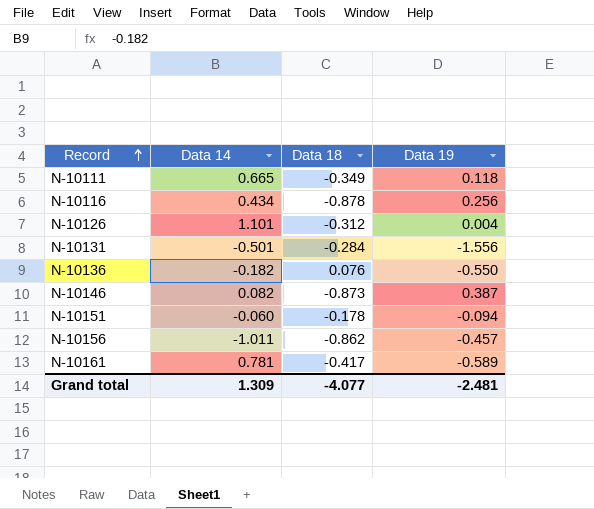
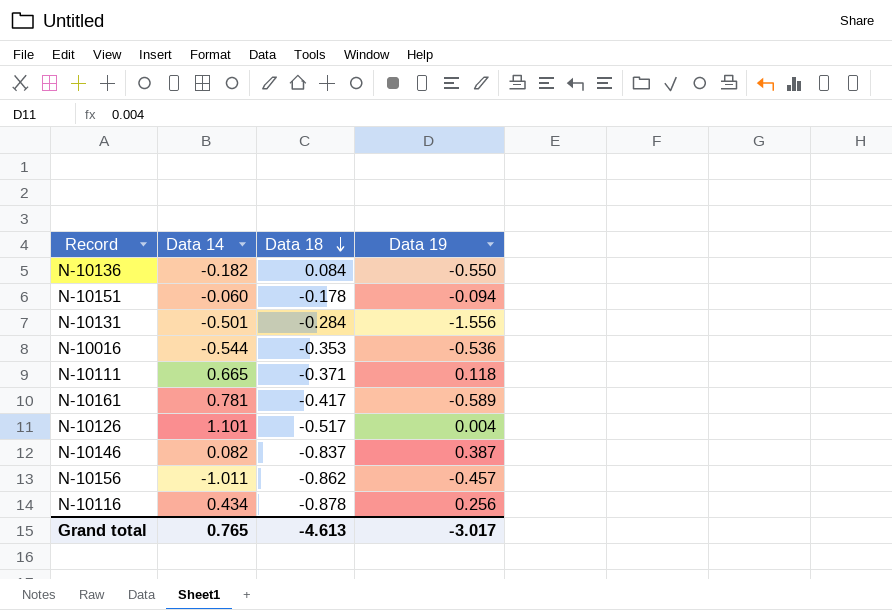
row order: Record ascending -> Data 18 descending
N-10136 | Data 18: 0.076 -> 0.084
row N-10016: none -> -0.544 | -0.353 | -0.536
N-10111 | Data 18: -0.349 -> -0.371
N-10126 | Data 18: -0.312 -> -0.517
N-10146 | Data 18: -0.873 -> -0.837
Grand total | Data 14: 1.309 -> 0.765
Grand total | Data 18: -4.077 -> -4.613
Grand total | Data 19: -2.481 -> -3.017

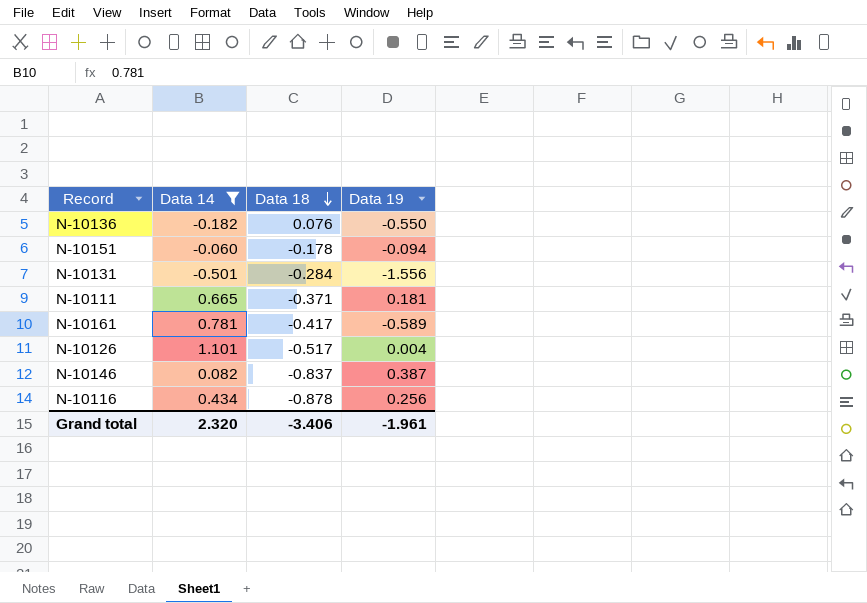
filter: none -> Data 14 >= -0.501
N-10136 | Data 18: 0.084 -> 0.076
N-10111 | Data 19: 0.118 -> 0.181
Grand total | Data 14: 0.765 -> 2.320
Grand total | Data 18: -4.613 -> -3.406
Grand total | Data 19: -3.017 -> -1.961

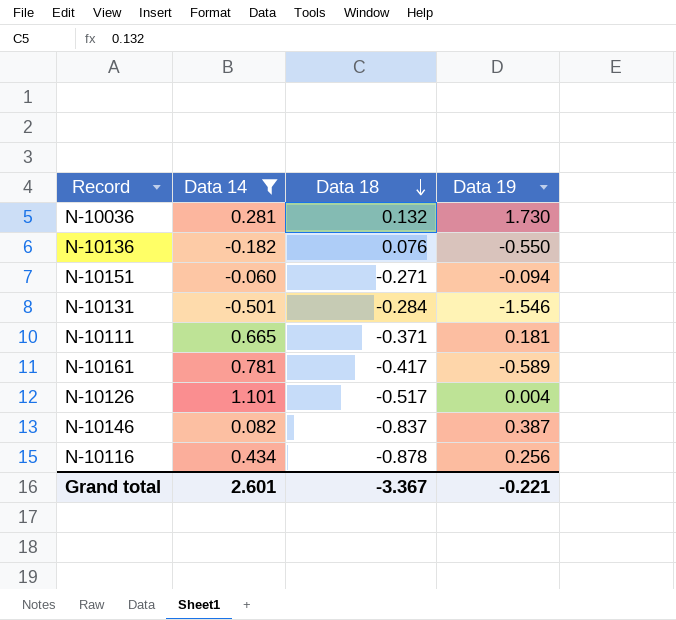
row N-10036: none -> 0.281 | 0.132 | 1.730
N-10151 | Data 18: -0.178 -> -0.271
N-10131 | Data 19: -1.556 -> -1.546
Grand total | Data 14: 2.320 -> 2.601
Grand total | Data 18: -3.406 -> -3.367
Grand total | Data 19: -1.961 -> -0.221

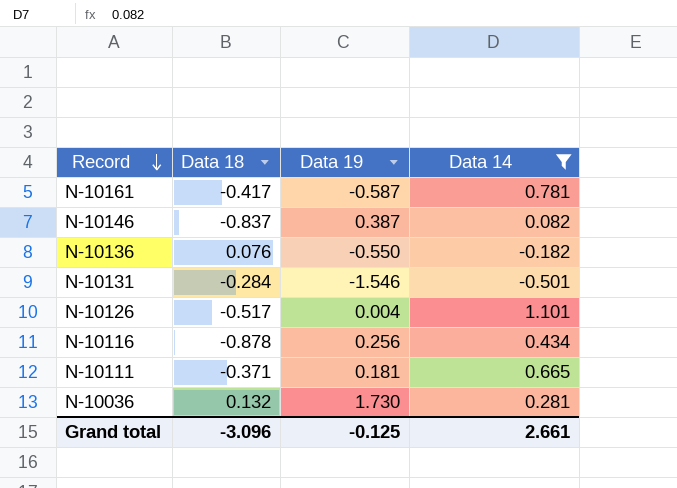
row order: Data 18 descending -> Record descending
column Data 14 | position: 2 -> 4
row N-10151: -0.060 | -0.271 | -0.094 -> none
N-10161 | Data 19: -0.589 -> -0.587
Grand total | Data 18: -3.367 -> -3.096
Grand total | Data 19: -0.221 -> -0.125
Grand total | Data 14: 2.601 -> 2.661

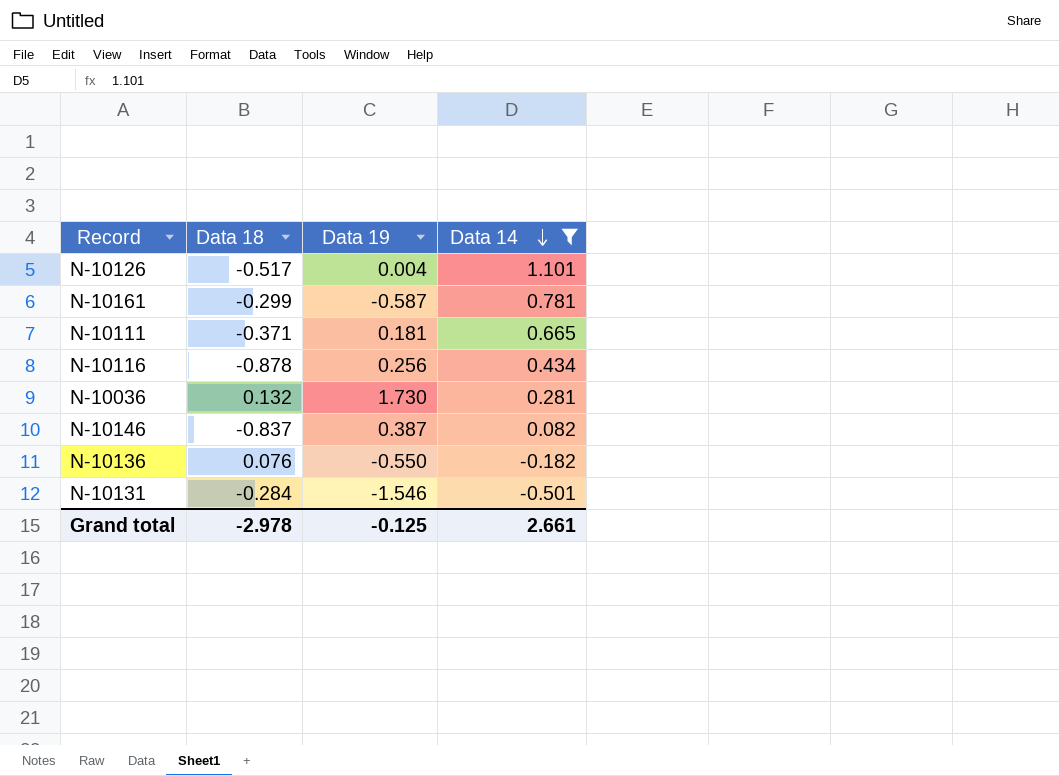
row order: Record descending -> Data 14 descending
N-10161 | Data 18: -0.417 -> -0.299
Grand total | Data 18: -3.096 -> -2.978

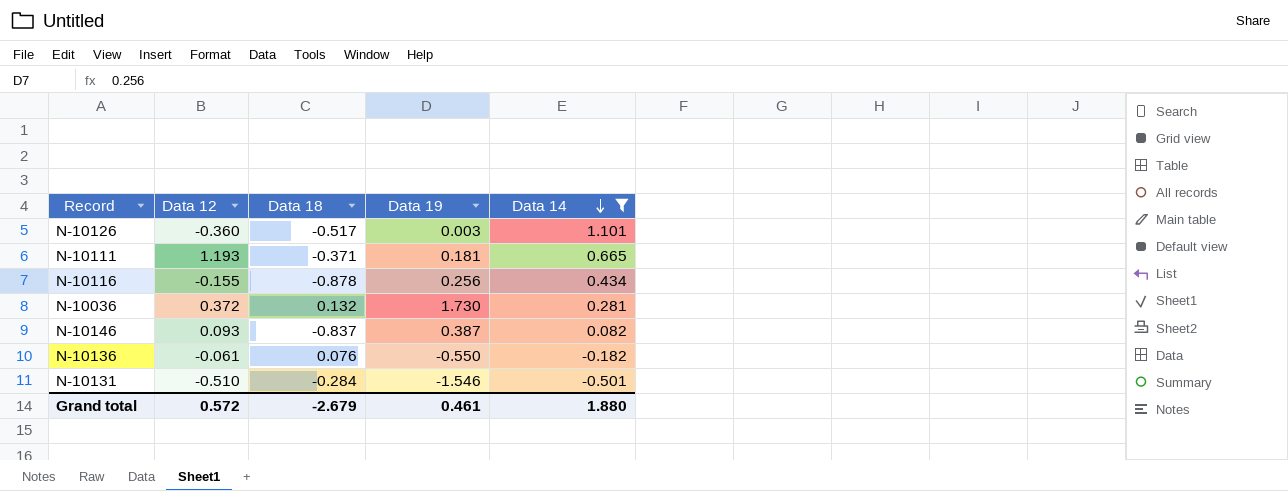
column Data 12 | position: none -> 2
row N-10161: -0.299 | -0.587 | 0.781 -> none
N-10126 | Data 19: 0.004 -> 0.003
Grand total | Data 18: -2.978 -> -2.679
Grand total | Data 19: -0.125 -> 0.461
Grand total | Data 14: 2.661 -> 1.880

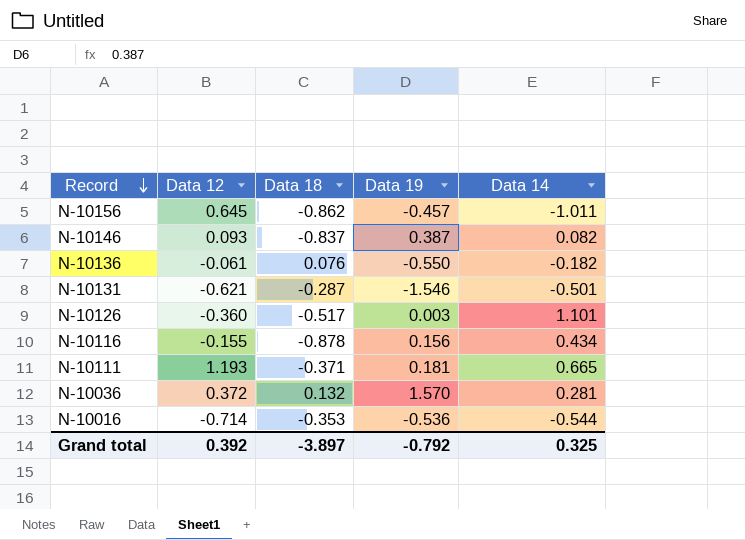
filter: Data 14 >= -0.501 -> none
row order: Data 14 descending -> Record descending
N-10131 | Data 12: -0.510 -> -0.621
N-10131 | Data 18: -0.284 -> -0.287
N-10116 | Data 19: 0.256 -> 0.156
N-10036 | Data 19: 1.730 -> 1.570
Grand total | Data 12: 0.572 -> 0.392
Grand total | Data 18: -2.679 -> -3.897
Grand total | Data 19: 0.461 -> -0.792
Grand total | Data 14: 1.880 -> 0.325

